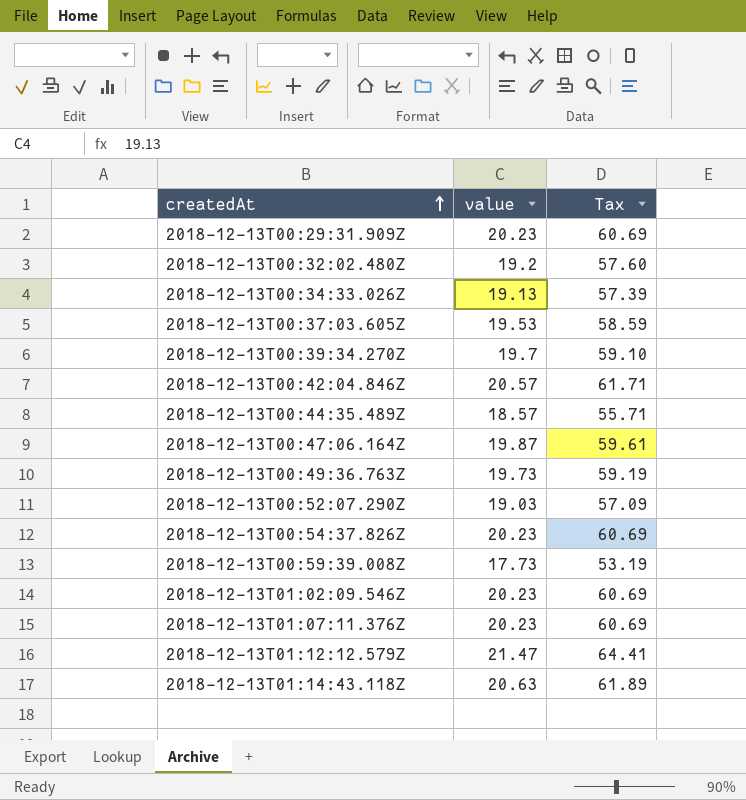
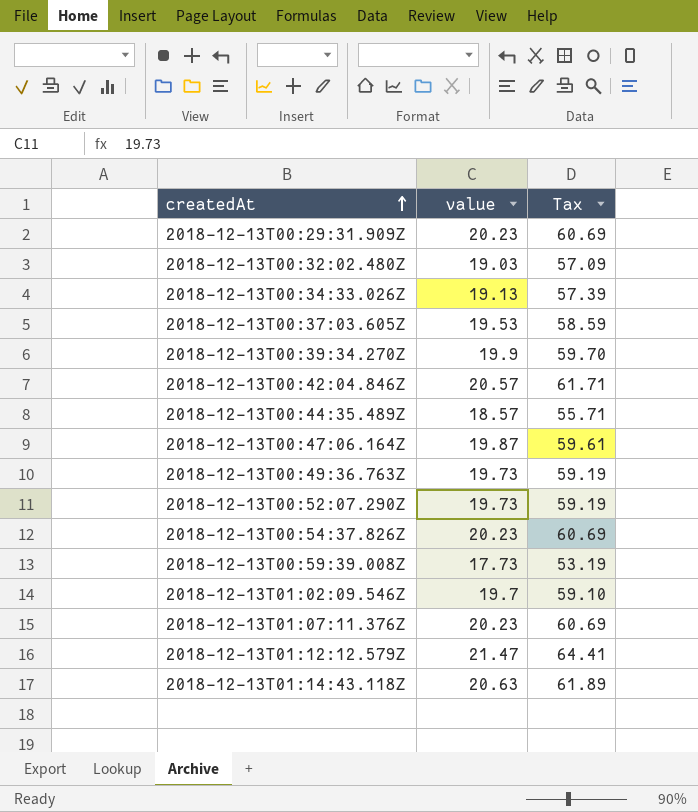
2018-12-13T00:32:02.480Z | value: 19.2 -> 19.03
2018-12-13T00:32:02.480Z | Tax: 57.60 -> 57.09
2018-12-13T00:39:34.270Z | value: 19.7 -> 19.9
2018-12-13T00:39:34.270Z | Tax: 59.10 -> 59.70
2018-12-13T00:52:07.290Z | value: 19.03 -> 19.73
2018-12-13T00:52:07.290Z | Tax: 57.09 -> 59.19
2018-12-13T01:02:09.546Z | value: 20.23 -> 19.7
2018-12-13T01:02:09.546Z | Tax: 60.69 -> 59.10

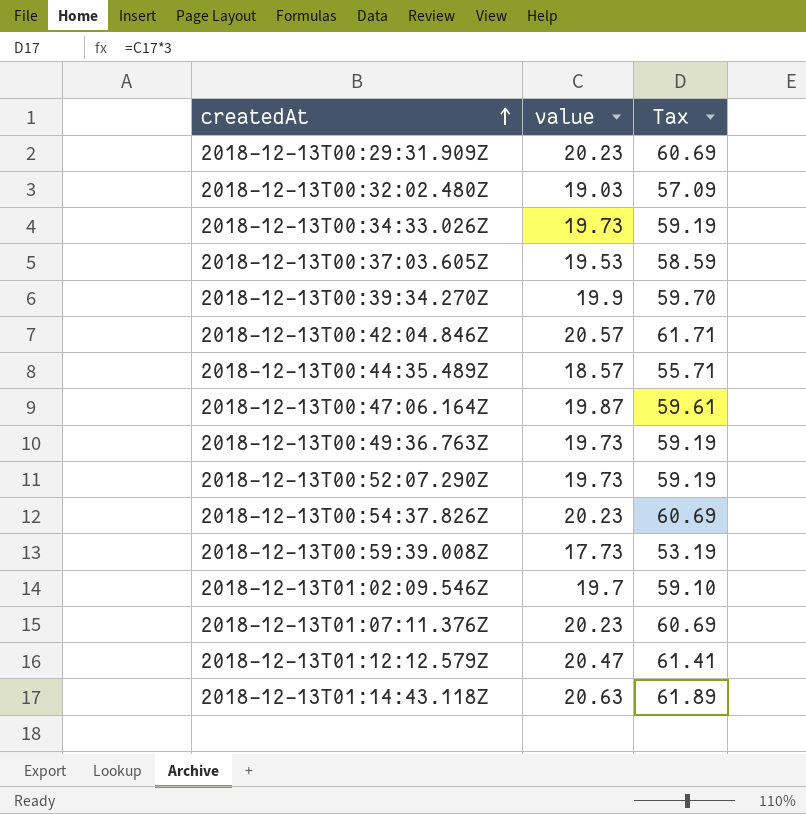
2018-12-13T00:34:33.026Z | value: 19.13 -> 19.73
2018-12-13T00:34:33.026Z | Tax: 57.39 -> 59.19
2018-12-13T01:12:12.579Z | value: 21.47 -> 20.47
2018-12-13T01:12:12.579Z | Tax: 64.41 -> 61.41

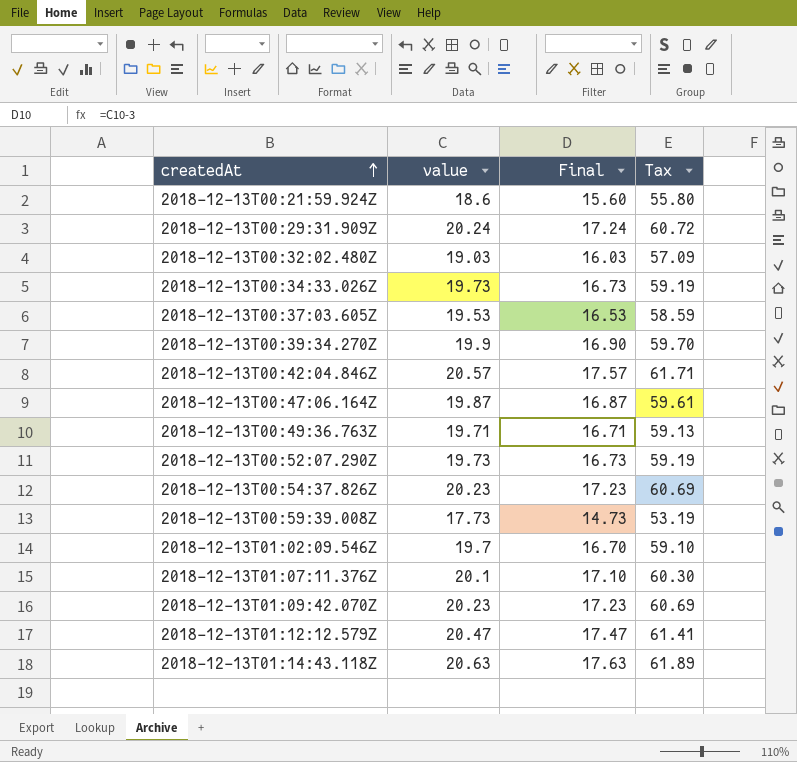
column Final | formula: none -> [value] - 3
row 2018-12-13T00:44:35.489Z: 18.57 | 55.71 -> none
row 2018-12-13T00:21:59.924Z: none -> 18.6 | 15.60 | 55.80
2018-12-13T00:29:31.909Z | value: 20.23 -> 20.24
2018-12-13T00:29:31.909Z | Tax: 60.69 -> 60.72
2018-12-13T00:49:36.763Z | value: 19.73 -> 19.71
2018-12-13T00:49:36.763Z | Tax: 59.19 -> 59.13
2018-12-13T01:07:11.376Z | value: 20.23 -> 20.1
2018-12-13T01:07:11.376Z | Tax: 60.69 -> 60.30
row 2018-12-13T01:09:42.070Z: none -> 20.23 | 17.23 | 60.69

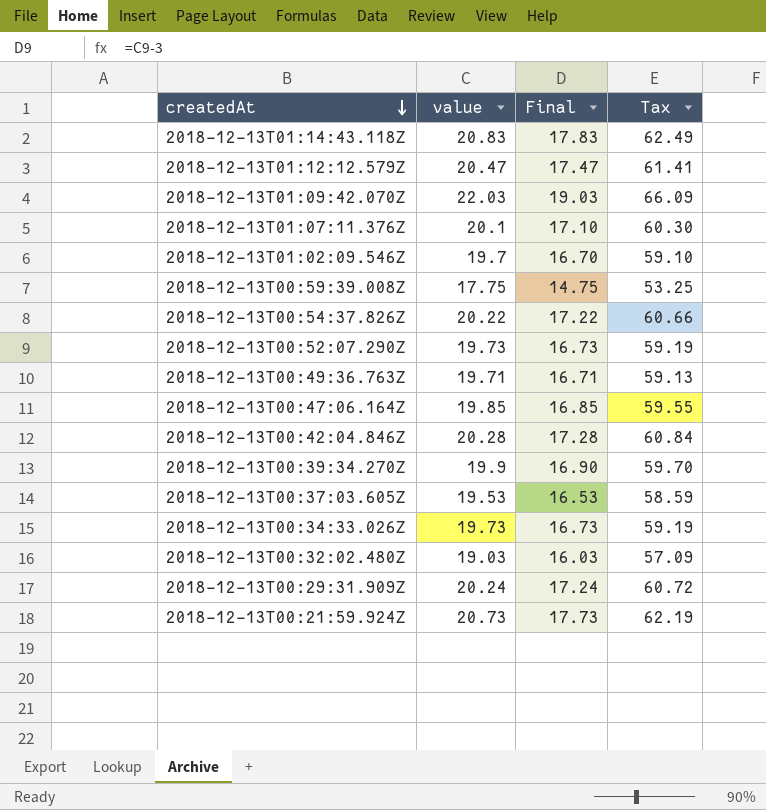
row order: createdAt ascending -> createdAt descending
2018-12-13T01:14:43.118Z | value: 20.63 -> 20.83
2018-12-13T01:14:43.118Z | Final: 17.63 -> 17.83
2018-12-13T01:14:43.118Z | Tax: 61.89 -> 62.49
2018-12-13T01:09:42.070Z | value: 20.23 -> 22.03
2018-12-13T01:09:42.070Z | Final: 17.23 -> 19.03
2018-12-13T01:09:42.070Z | Tax: 60.69 -> 66.09
2018-12-13T00:59:39.008Z | value: 17.73 -> 17.75
2018-12-13T00:59:39.008Z | Final: 14.73 -> 14.75
2018-12-13T00:59:39.008Z | Tax: 53.19 -> 53.25
2018-12-13T00:54:37.826Z | value: 20.23 -> 20.22
2018-12-13T00:54:37.826Z | Final: 17.23 -> 17.22
2018-12-13T00:54:37.826Z | Tax: 60.69 -> 60.66
2018-12-13T00:47:06.164Z | value: 19.87 -> 19.85
2018-12-13T00:47:06.164Z | Final: 16.87 -> 16.85
2018-12-13T00:47:06.164Z | Tax: 59.61 -> 59.55
2018-12-13T00:42:04.846Z | value: 20.57 -> 20.28
2018-12-13T00:42:04.846Z | Final: 17.57 -> 17.28
2018-12-13T00:42:04.846Z | Tax: 61.71 -> 60.84
2018-12-13T00:21:59.924Z | value: 18.6 -> 20.73
2018-12-13T00:21:59.924Z | Final: 15.60 -> 17.73
2018-12-13T00:21:59.924Z | Tax: 55.80 -> 62.19

